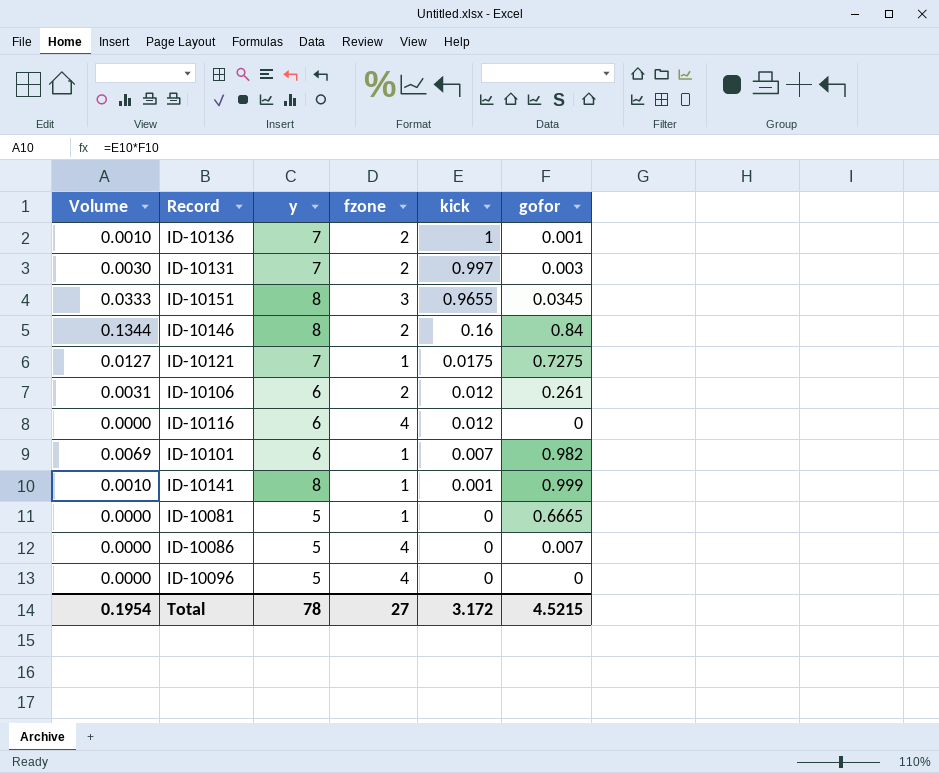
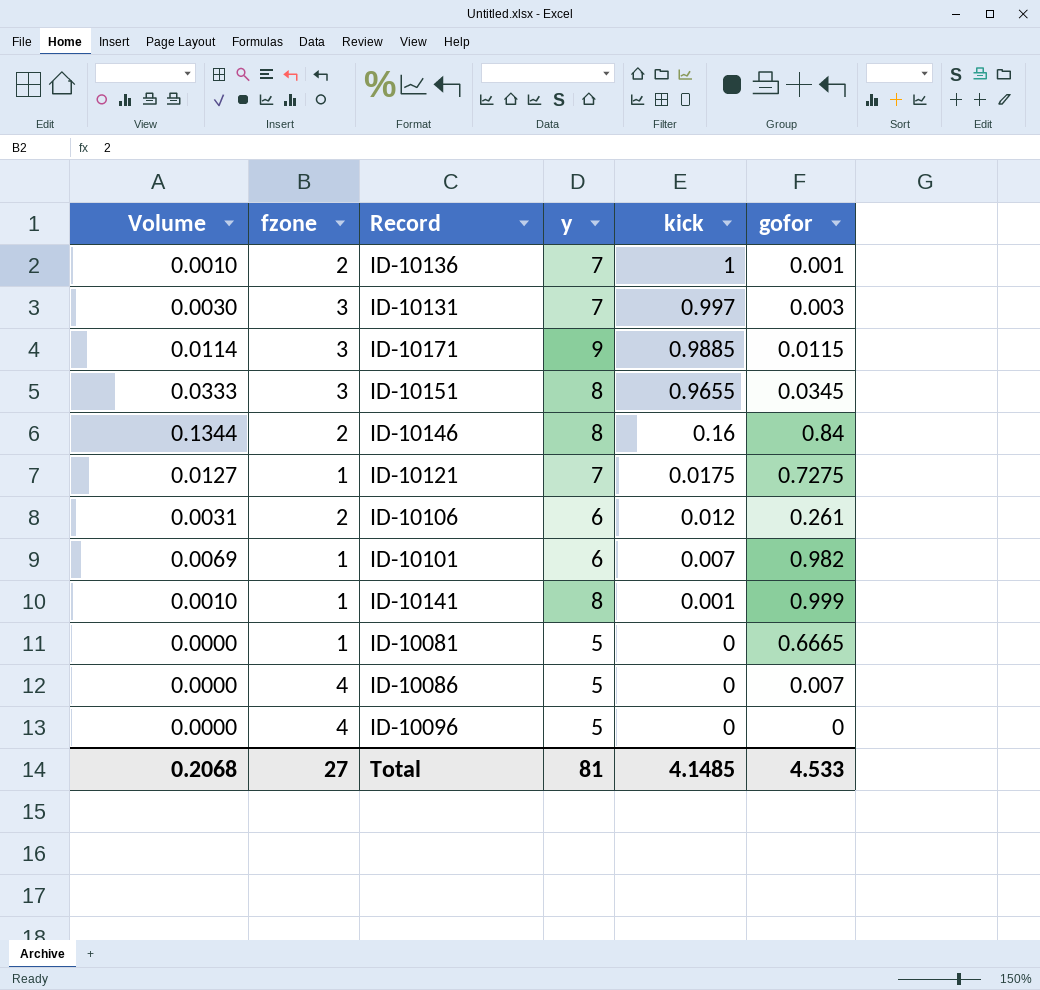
column fzone | position: 4 -> 2
row ID-10116: 0.0000 | 6 | 4 | 0.012 | 0 -> none
ID-10131 | fzone: 2 -> 3
row ID-10171: none -> 0.0114 | 3 | 9 | 0.9885 | 0.0115
Total | Volume: 0.1954 -> 0.2068
Total | y: 78 -> 81
Total | kick: 3.172 -> 4.1485
Total | gofor: 4.5215 -> 4.533

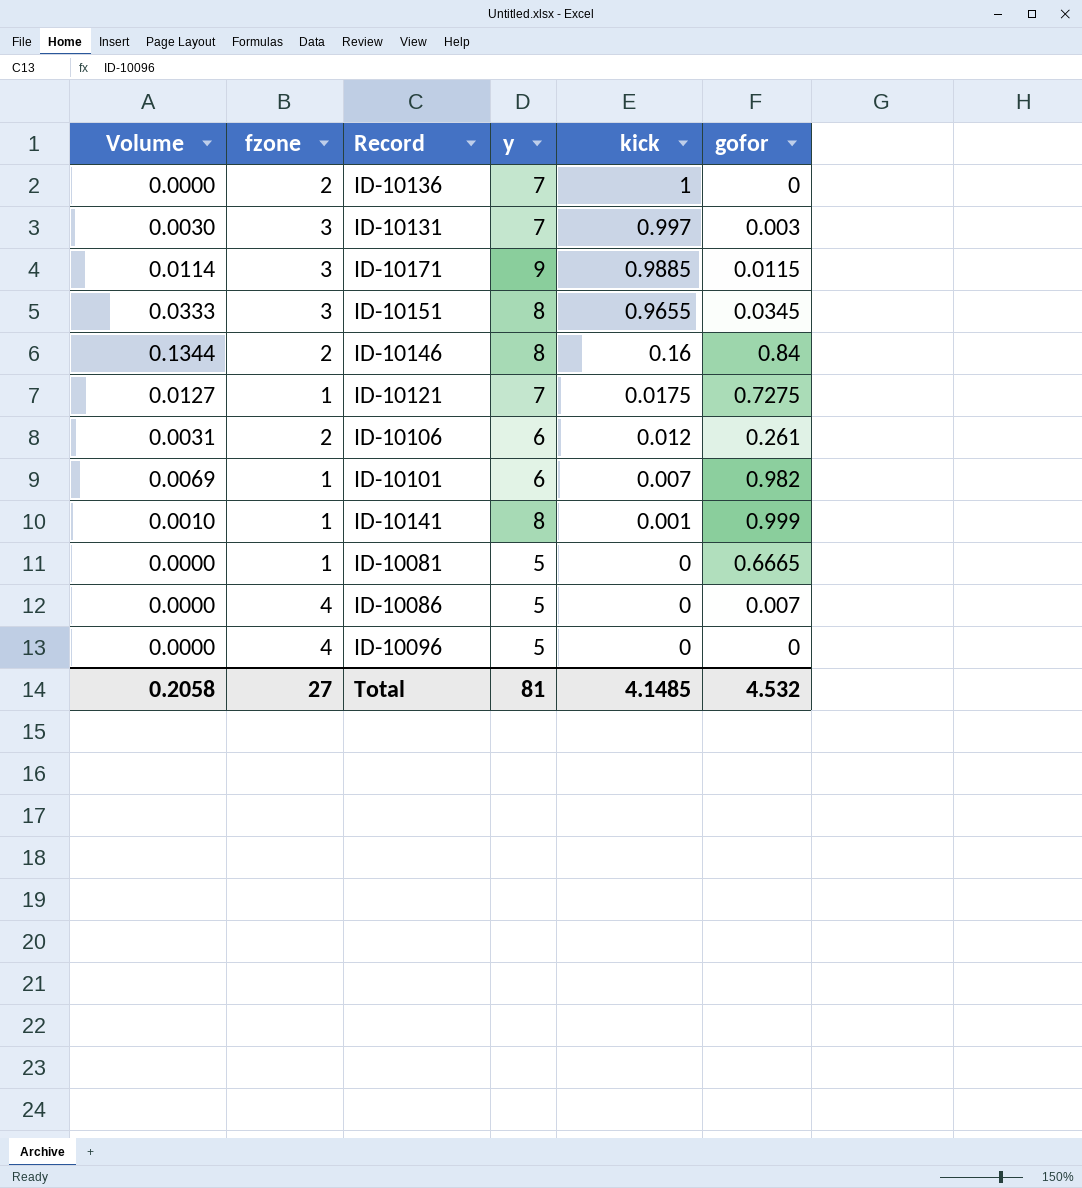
ID-10136 | Volume: 0.0010 -> 0.0000
ID-10136 | gofor: 0.001 -> 0
Total | Volume: 0.2068 -> 0.2058
Total | gofor: 4.533 -> 4.532

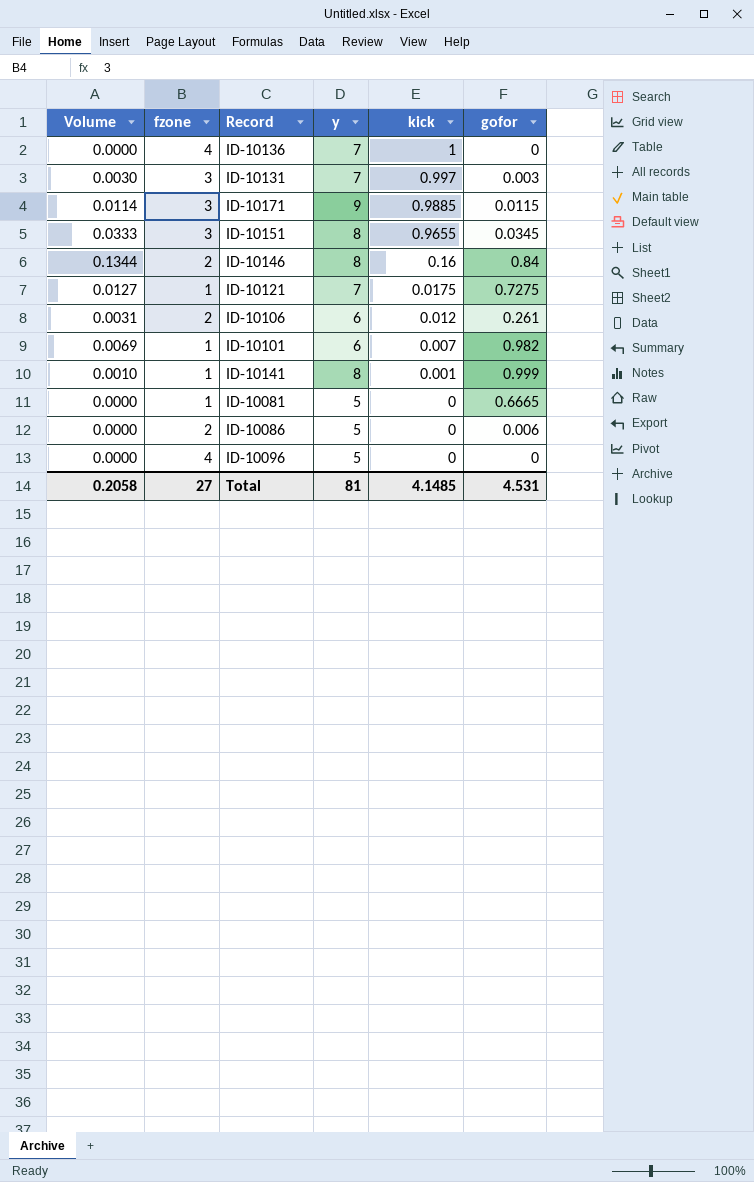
ID-10136 | fzone: 2 -> 4
ID-10086 | fzone: 4 -> 2
ID-10086 | gofor: 0.007 -> 0.006
Total | gofor: 4.532 -> 4.531

